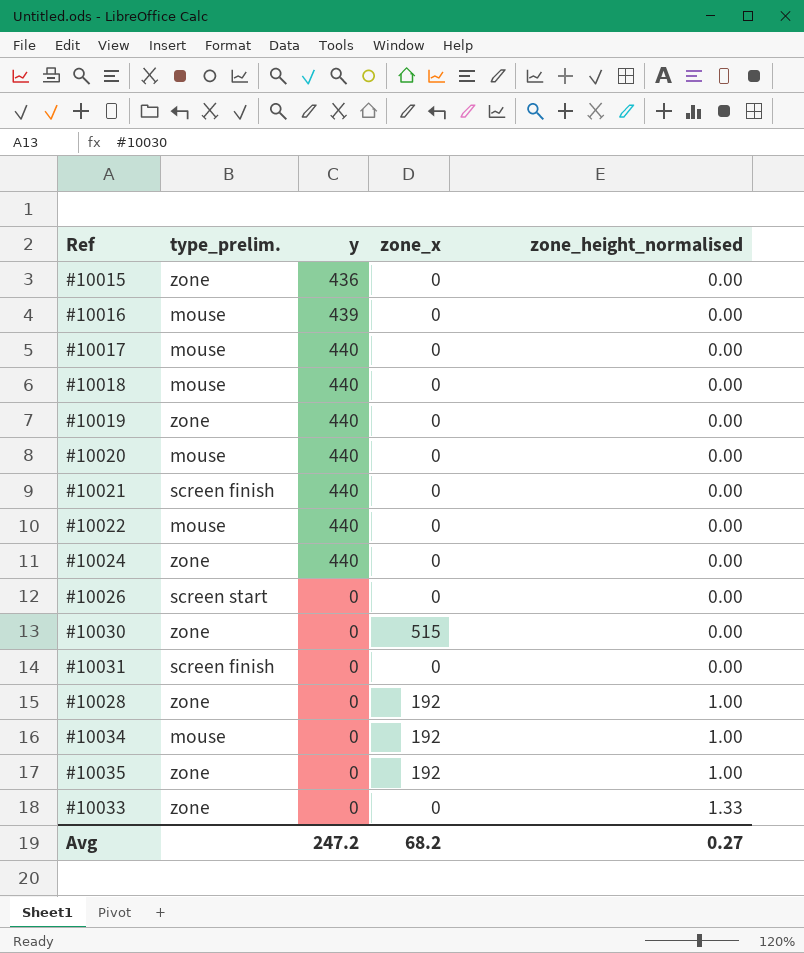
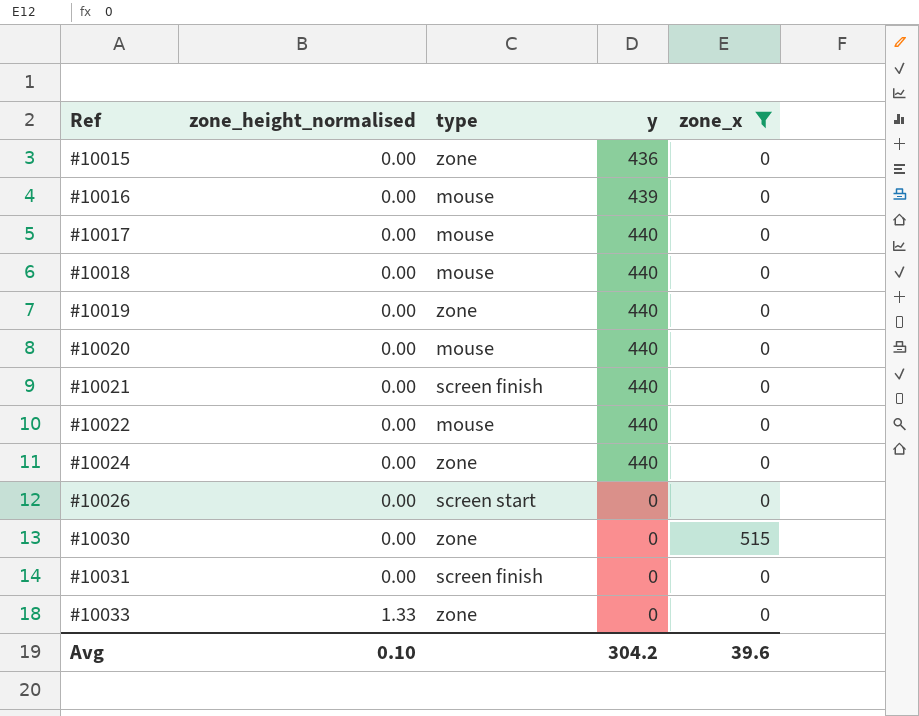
filter: none -> zone_x != 192
column zone_height_normalised | position: 5 -> 2
column name: type_prelim. -> type
Avg | zone_height_normalised: 0.27 -> 0.10
Avg | y: 247.2 -> 304.2
Avg | zone_x: 68.2 -> 39.6

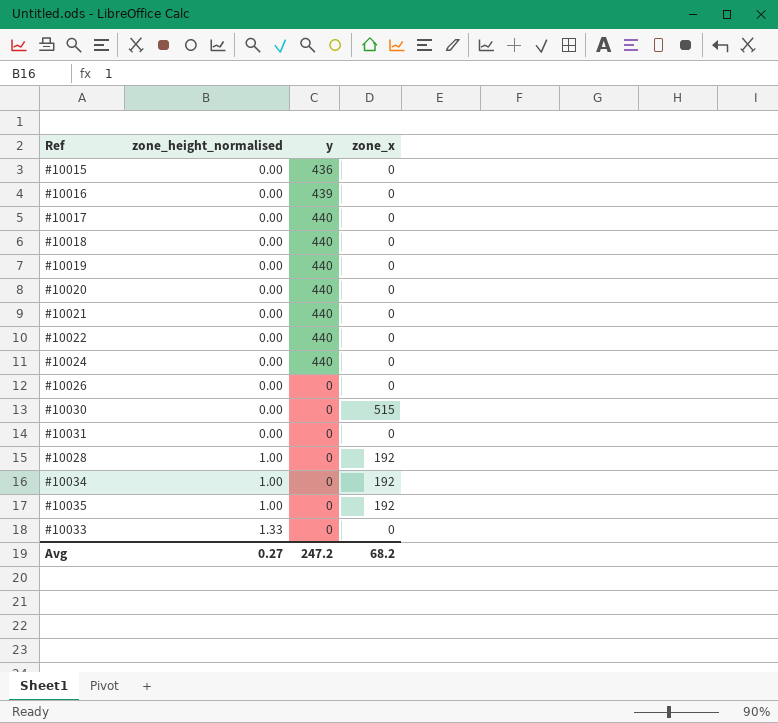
filter: zone_x != 192 -> none
column type | position: 3 -> none
Avg | zone_height_normalised: 0.10 -> 0.27
Avg | y: 304.2 -> 247.2
Avg | zone_x: 39.6 -> 68.2

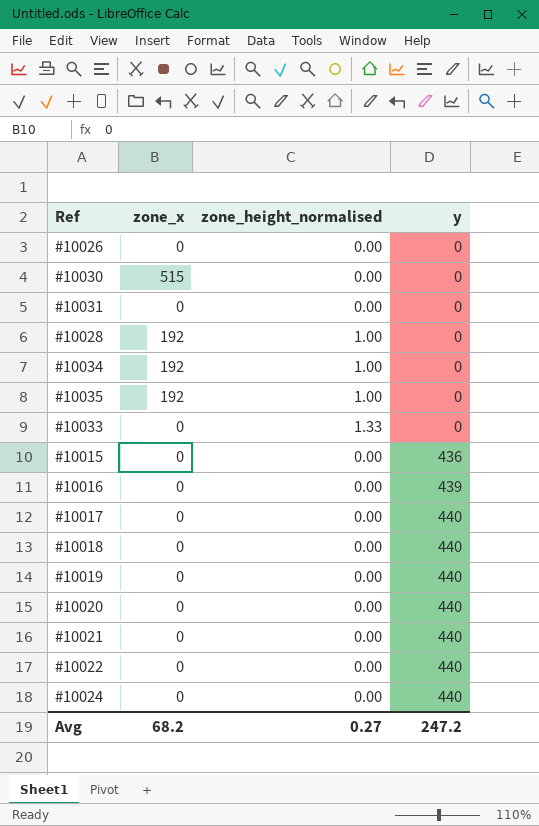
row order: zone_height_normalised ascending -> y ascending
column zone_x | position: 4 -> 2

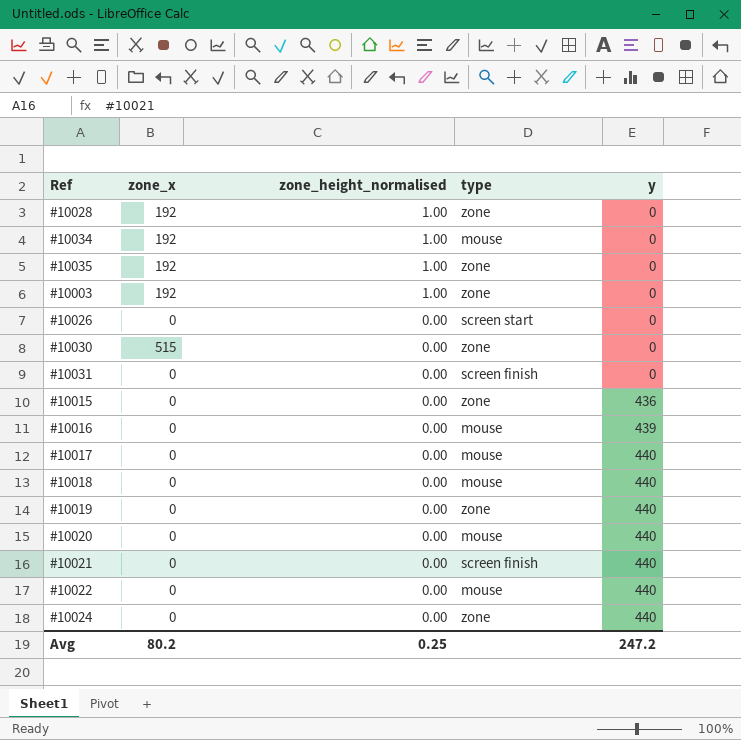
row order: y ascending -> zone_height_normalised descending
column type | position: none -> 4
row #10033: 0 | 1.33 | 0 -> none
row #10003: none -> 192 | 1.00 | zone | 0
Avg | zone_x: 68.2 -> 80.2
Avg | zone_height_normalised: 0.27 -> 0.25

